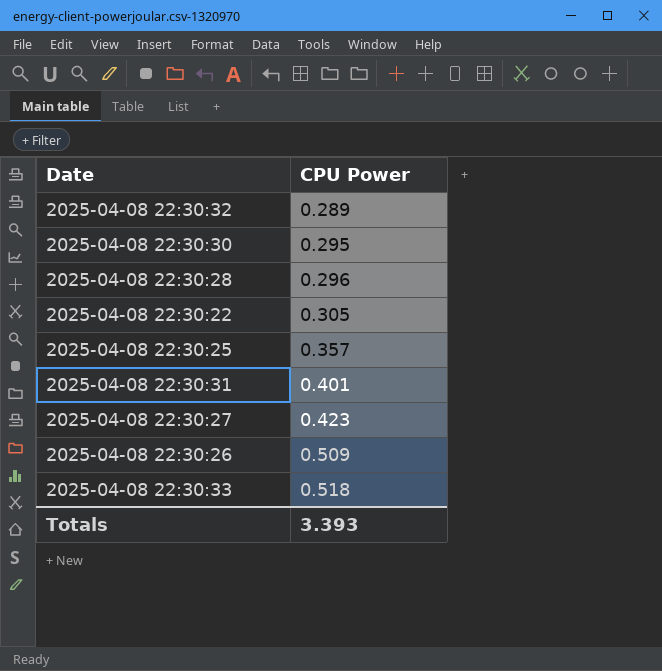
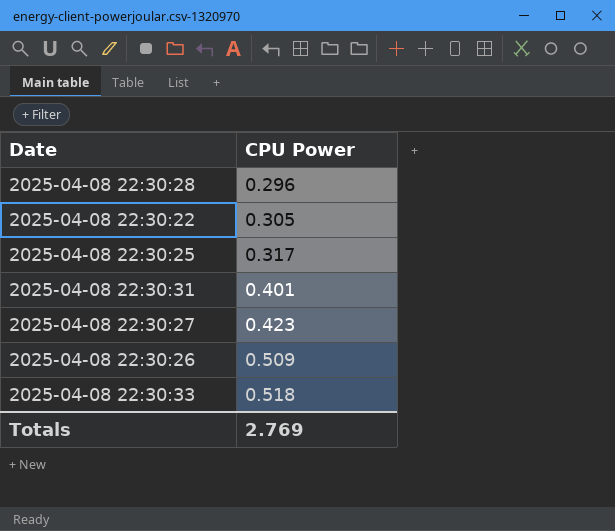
row 2025-04-08 22:30:32: 0.289 -> none
row 2025-04-08 22:30:30: 0.295 -> none
2025-04-08 22:30:25 | CPU Power: 0.357 -> 0.317
Totals | CPU Power: 3.393 -> 2.769

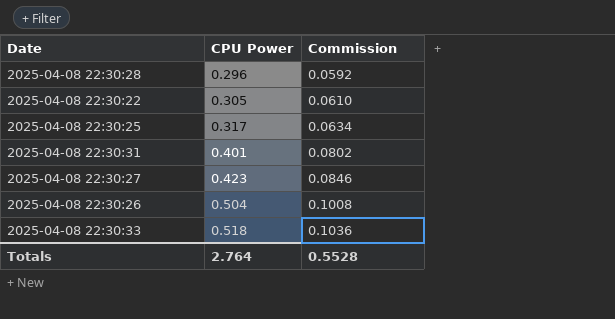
column Commission | formula: none -> [CPU Power] * 0.2
2025-04-08 22:30:26 | CPU Power: 0.509 -> 0.504
Totals | CPU Power: 2.769 -> 2.764

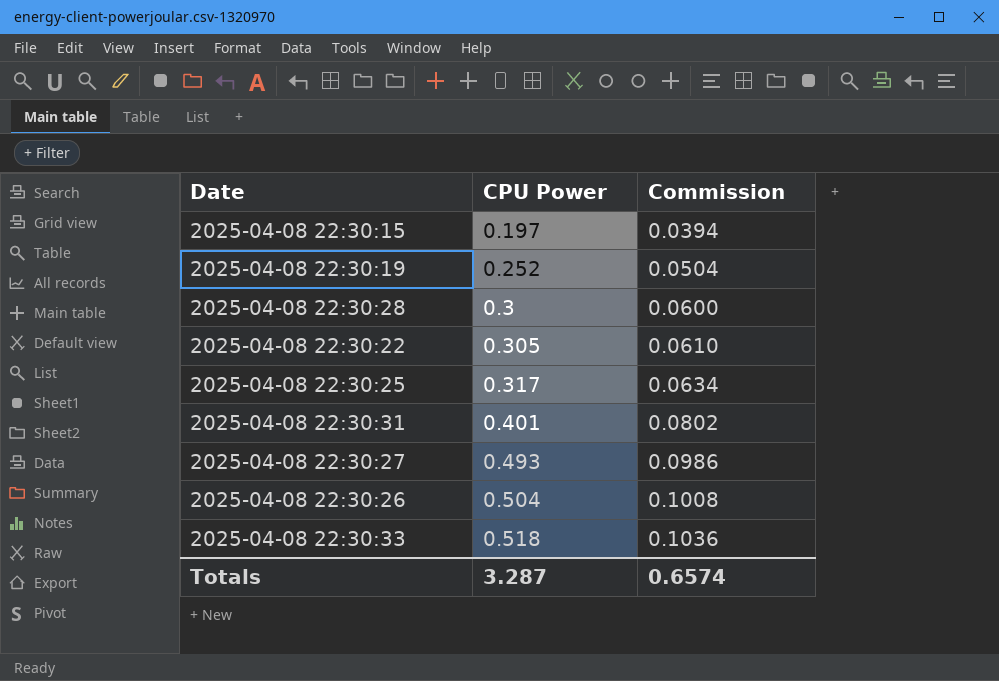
row 2025-04-08 22:30:15: none -> 0.197 | 0.0394
row 2025-04-08 22:30:19: none -> 0.252 | 0.0504
2025-04-08 22:30:28 | CPU Power: 0.296 -> 0.3
2025-04-08 22:30:28 | Commission: 0.0592 -> 0.0600
2025-04-08 22:30:27 | CPU Power: 0.423 -> 0.493
2025-04-08 22:30:27 | Commission: 0.0846 -> 0.0986
Totals | CPU Power: 2.764 -> 3.287
Totals | Commission: 0.5528 -> 0.6574

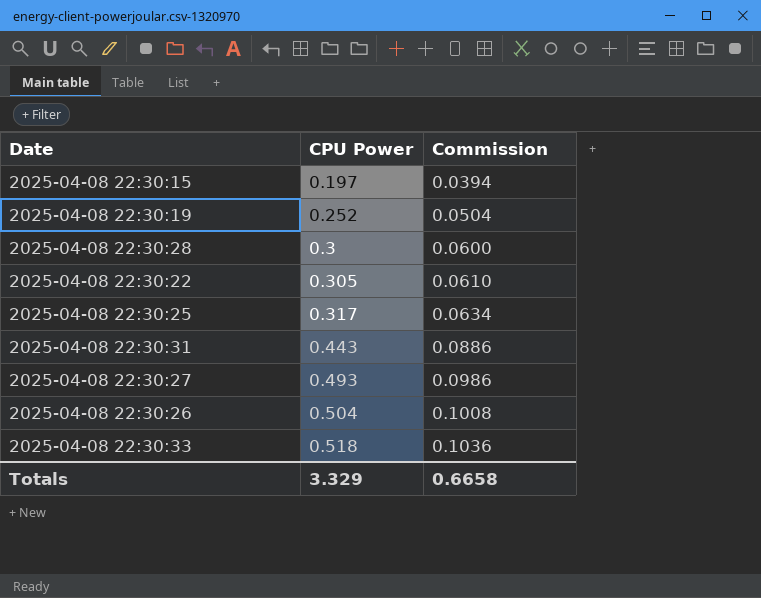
2025-04-08 22:30:31 | CPU Power: 0.401 -> 0.443
2025-04-08 22:30:31 | Commission: 0.0802 -> 0.0886
Totals | CPU Power: 3.287 -> 3.329
Totals | Commission: 0.6574 -> 0.6658

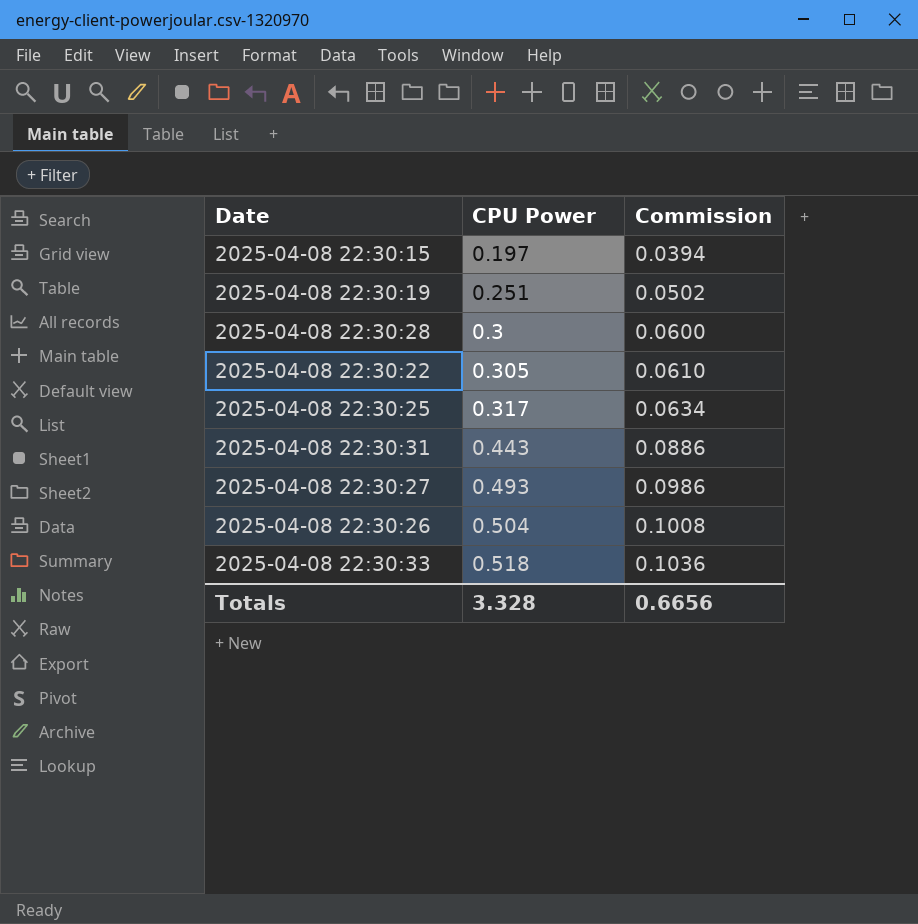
2025-04-08 22:30:19 | CPU Power: 0.252 -> 0.251
2025-04-08 22:30:19 | Commission: 0.0504 -> 0.0502
Totals | CPU Power: 3.329 -> 3.328
Totals | Commission: 0.6658 -> 0.6656

